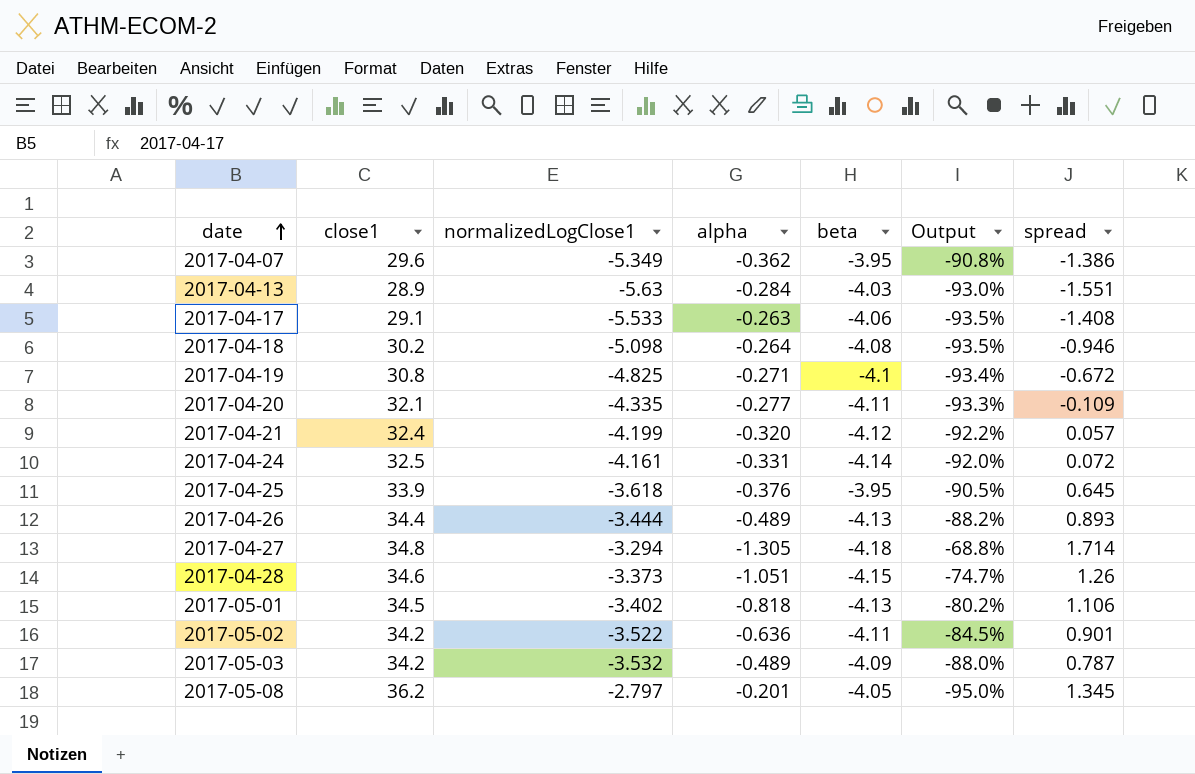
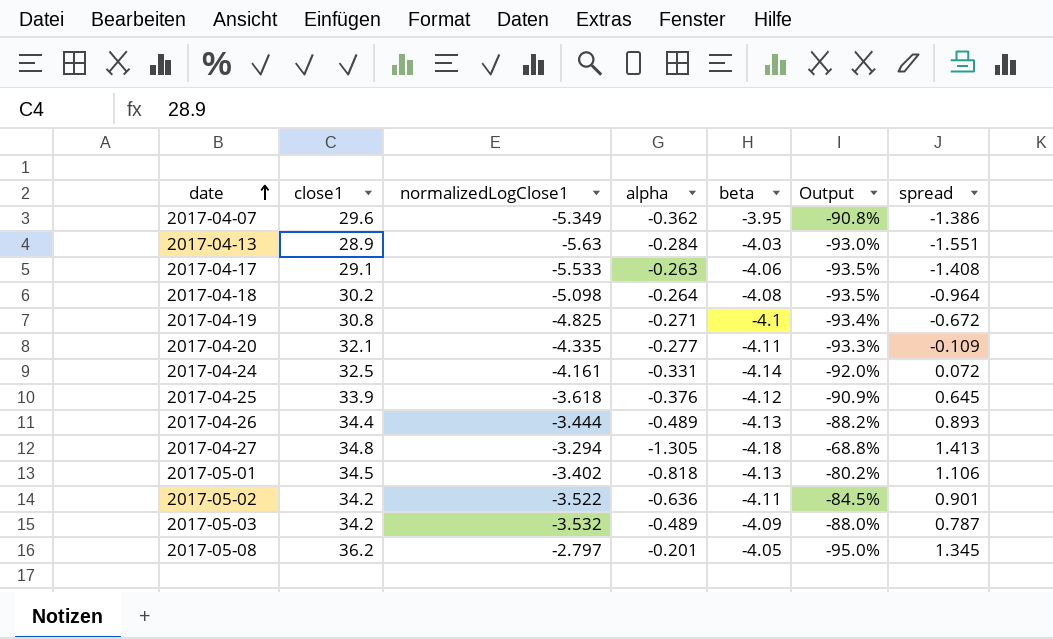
row 2017-04-21: 32.4 | -4.199 | -0.320 | -4.12 | -92.2% | 0.057 -> none
row 2017-04-28: 34.6 | -3.373 | -1.051 | -4.15 | -74.7% | 1.26 -> none
2017-04-18 | spread: -0.946 -> -0.964
2017-04-25 | beta: -3.95 -> -4.12
2017-04-25 | Output: -90.5% -> -90.9%
2017-04-27 | spread: 1.714 -> 1.413

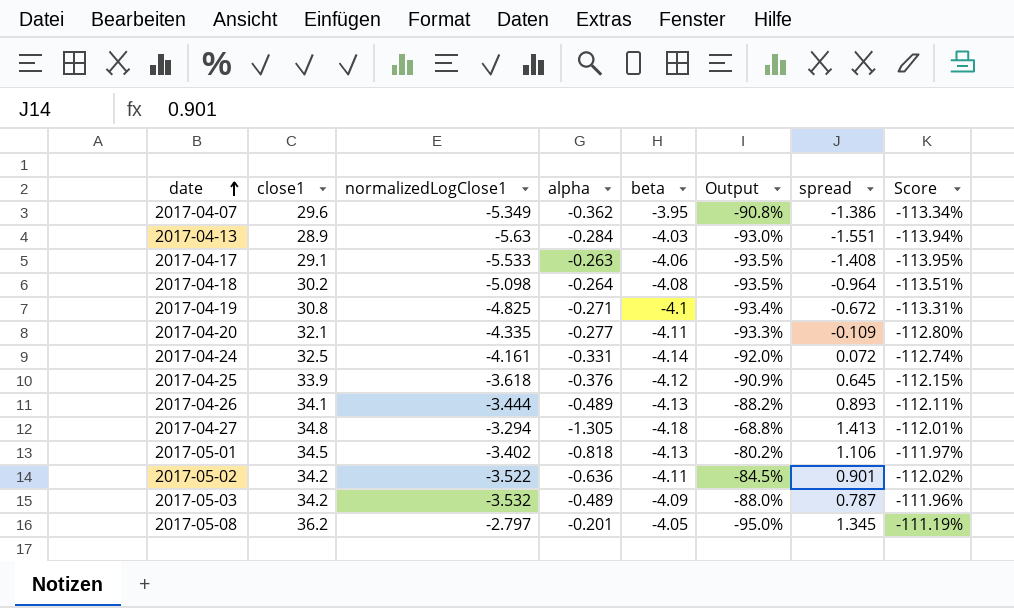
column Score | formula: none -> ([beta] - [close1]) / [close1]
2017-04-26 | close1: 34.4 -> 34.1

